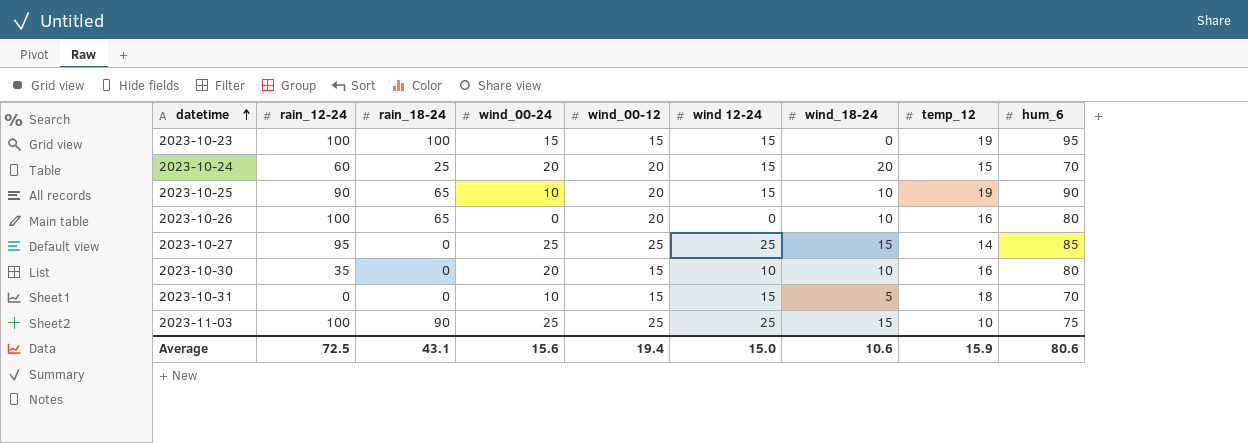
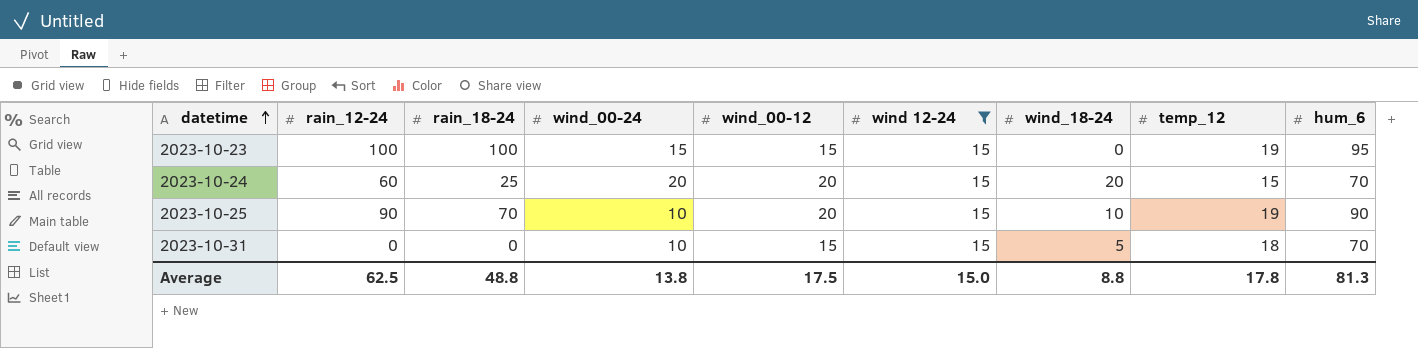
filter: none -> wind 12-24 = 15
2023-10-25 | rain_18-24: 65 -> 70
Average | rain_12-24: 72.5 -> 62.5
Average | rain_18-24: 43.1 -> 48.8
Average | wind_00-24: 15.6 -> 13.8
Average | wind_00-12: 19.4 -> 17.5
Average | wind_18-24: 10.6 -> 8.8
Average | temp_12: 15.9 -> 17.8
Average | hum_6: 80.6 -> 81.3

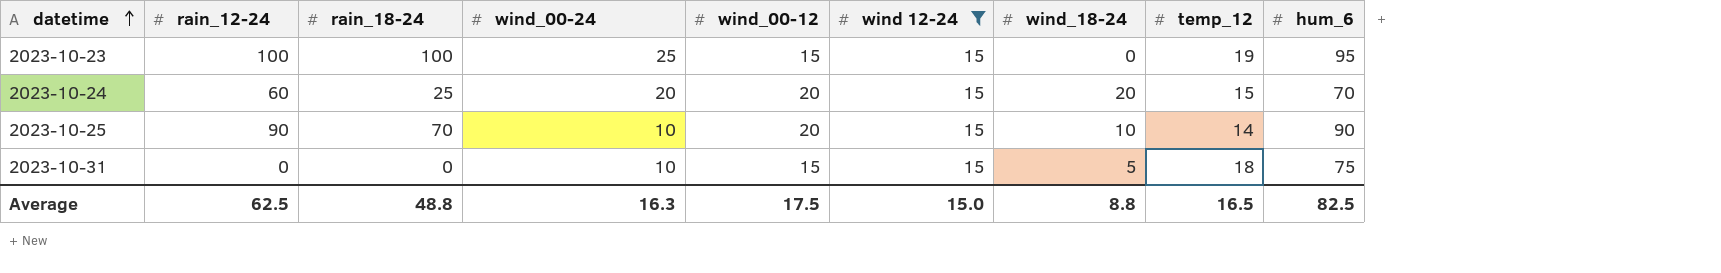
2023-10-23 | wind_00-24: 15 -> 25
2023-10-25 | temp_12: 19 -> 14
2023-10-31 | hum_6: 70 -> 75
Average | wind_00-24: 13.8 -> 16.3
Average | temp_12: 17.8 -> 16.5
Average | hum_6: 81.3 -> 82.5

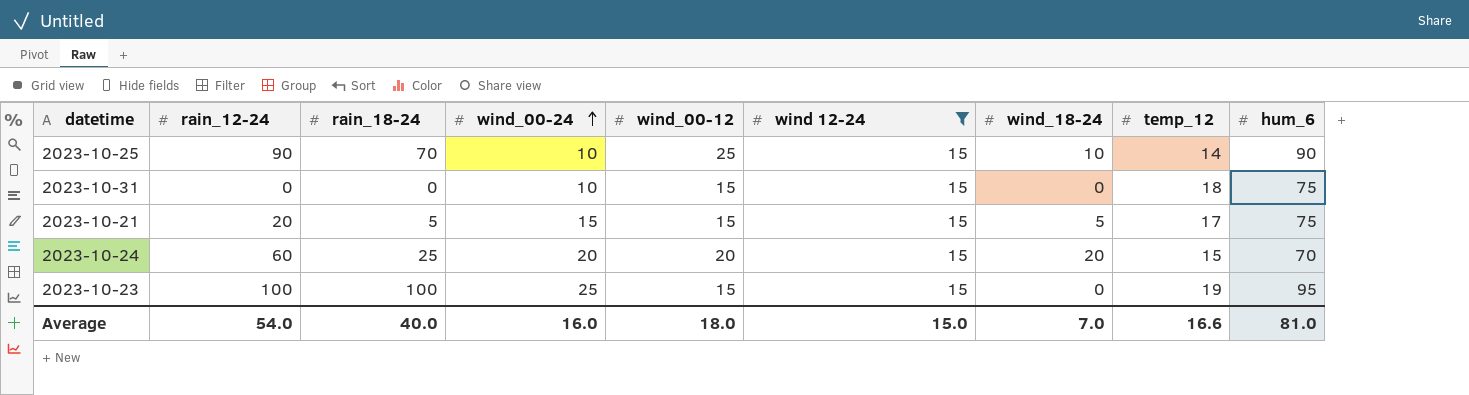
row order: datetime ascending -> wind_00-24 ascending
2023-10-25 | wind_00-12: 20 -> 25
2023-10-31 | wind_18-24: 5 -> 0
row 2023-10-21: none -> 20 | 5 | 15 | 15 | 15 | 5 | 17 | 75
Average | rain_12-24: 62.5 -> 54.0
Average | rain_18-24: 48.8 -> 40.0
Average | wind_00-24: 16.3 -> 16.0
Average | wind_00-12: 17.5 -> 18.0
Average | wind_18-24: 8.8 -> 7.0
Average | temp_12: 16.5 -> 16.6
Average | hum_6: 82.5 -> 81.0

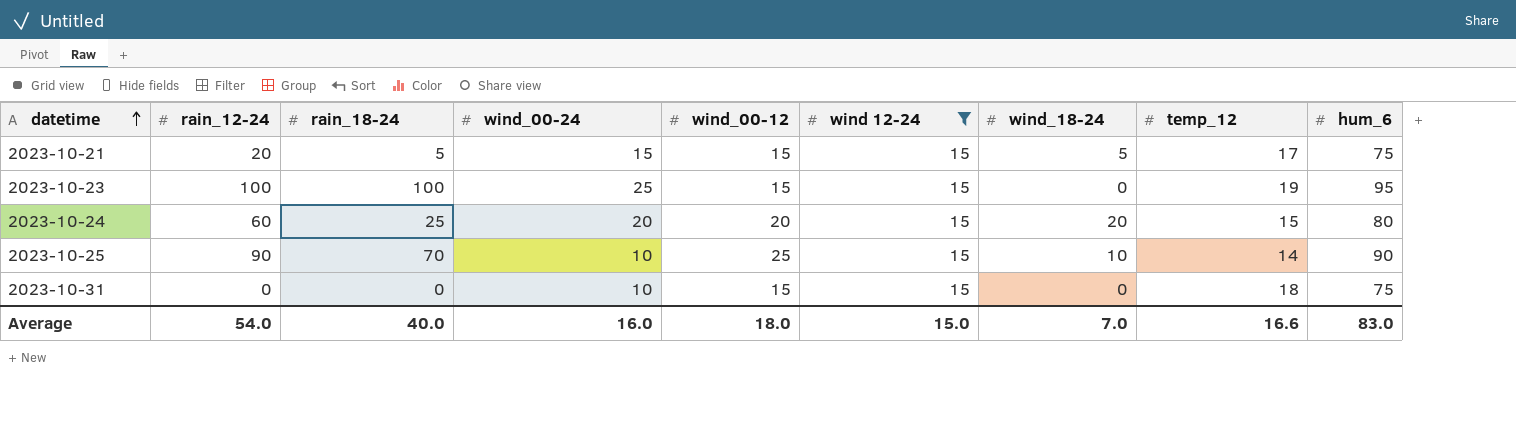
row order: wind_00-24 ascending -> datetime ascending
2023-10-24 | hum_6: 70 -> 80
Average | hum_6: 81.0 -> 83.0

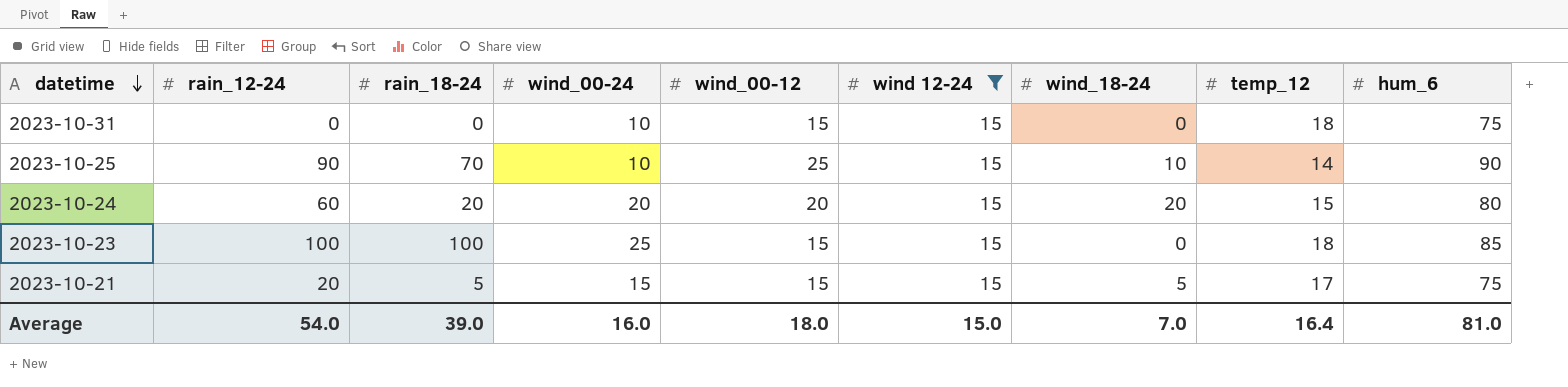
row order: datetime ascending -> datetime descending
2023-10-24 | rain_18-24: 25 -> 20
2023-10-23 | temp_12: 19 -> 18
2023-10-23 | hum_6: 95 -> 85
Average | rain_18-24: 40.0 -> 39.0
Average | temp_12: 16.6 -> 16.4
Average | hum_6: 83.0 -> 81.0

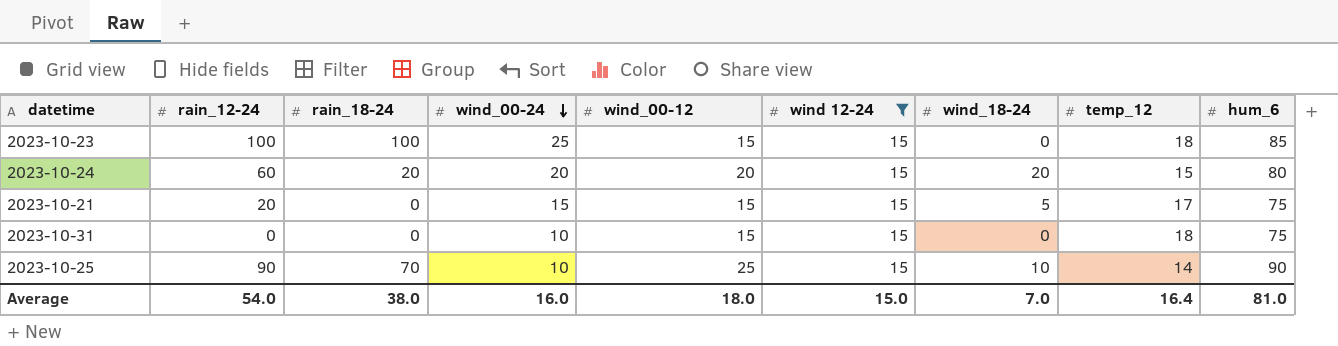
row order: datetime descending -> wind_00-24 descending
2023-10-21 | rain_18-24: 5 -> 0
Average | rain_18-24: 39.0 -> 38.0

